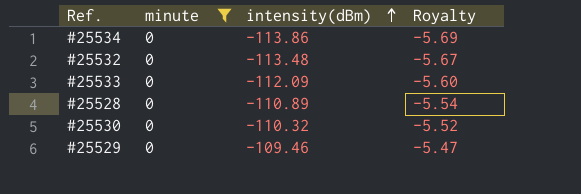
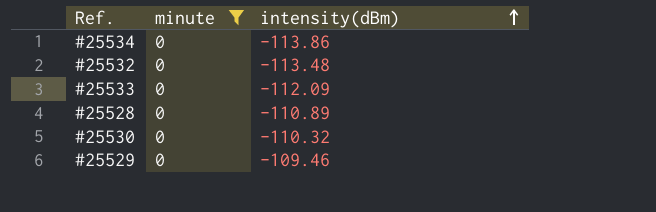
column Royalty | formula: [intensity(dBm)] * 0.05 -> none

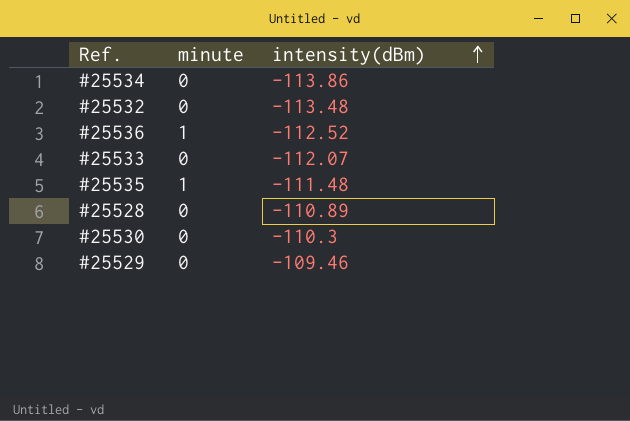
filter: minute = 0 -> none
#25533 | intensity(dBm): -112.09 -> -112.07
#25530 | intensity(dBm): -110.32 -> -110.3

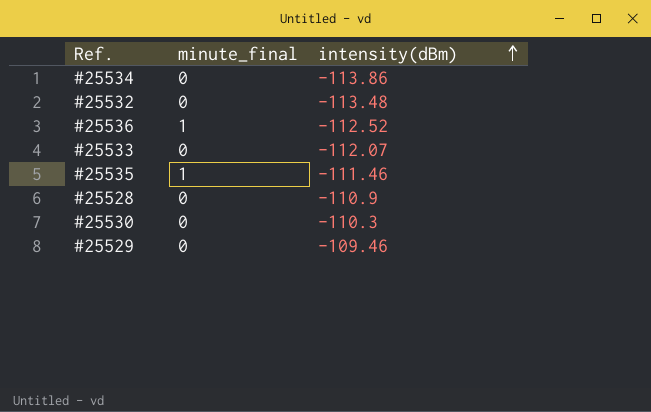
column name: minute -> minute_final
#25535 | intensity(dBm): -111.48 -> -111.46
#25528 | intensity(dBm): -110.89 -> -110.9

